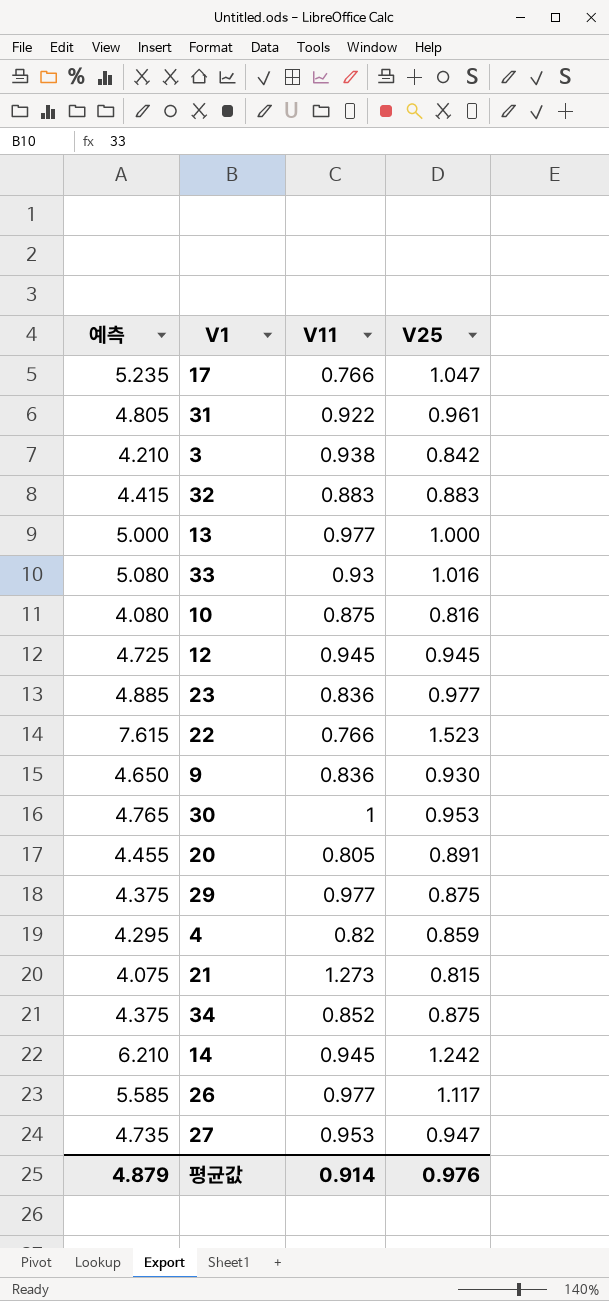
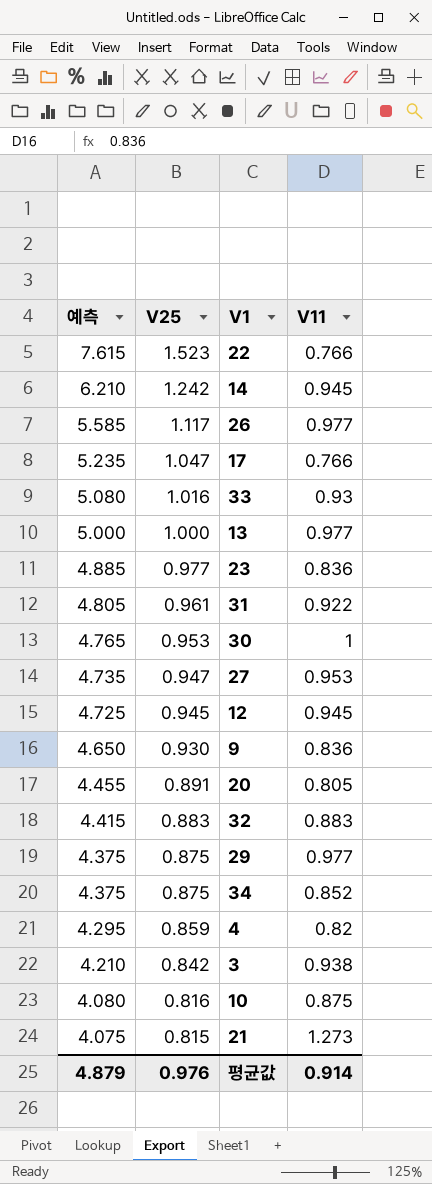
row order: none -> 예측 descending
column V25 | position: 4 -> 2

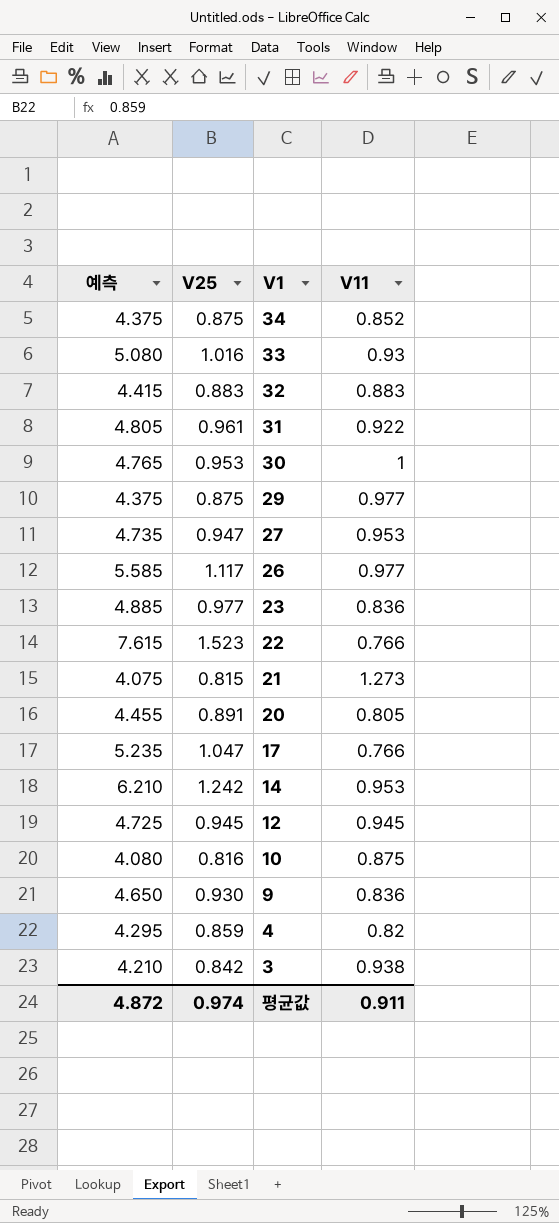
row order: 예측 descending -> V1 descending
row 13: 5.000 | 1.000 | 0.977 -> none
14 | V11: 0.945 -> 0.953
평균값 | 예측: 4.879 -> 4.872
평균값 | V25: 0.976 -> 0.974
평균값 | V11: 0.914 -> 0.911

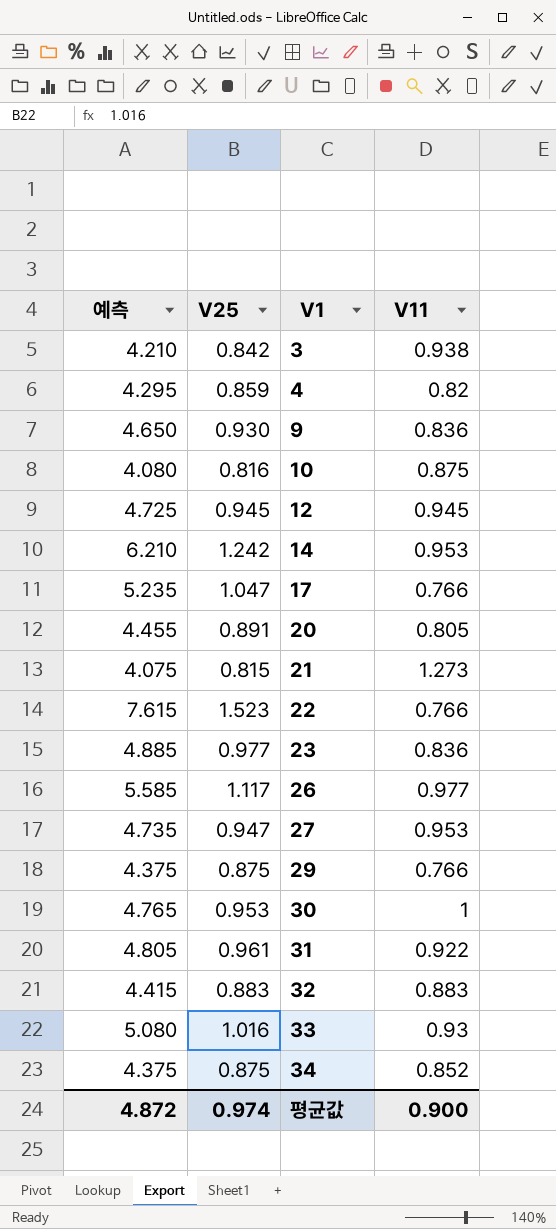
row order: V1 descending -> V1 ascending
29 | V11: 0.977 -> 0.766
평균값 | V11: 0.911 -> 0.900

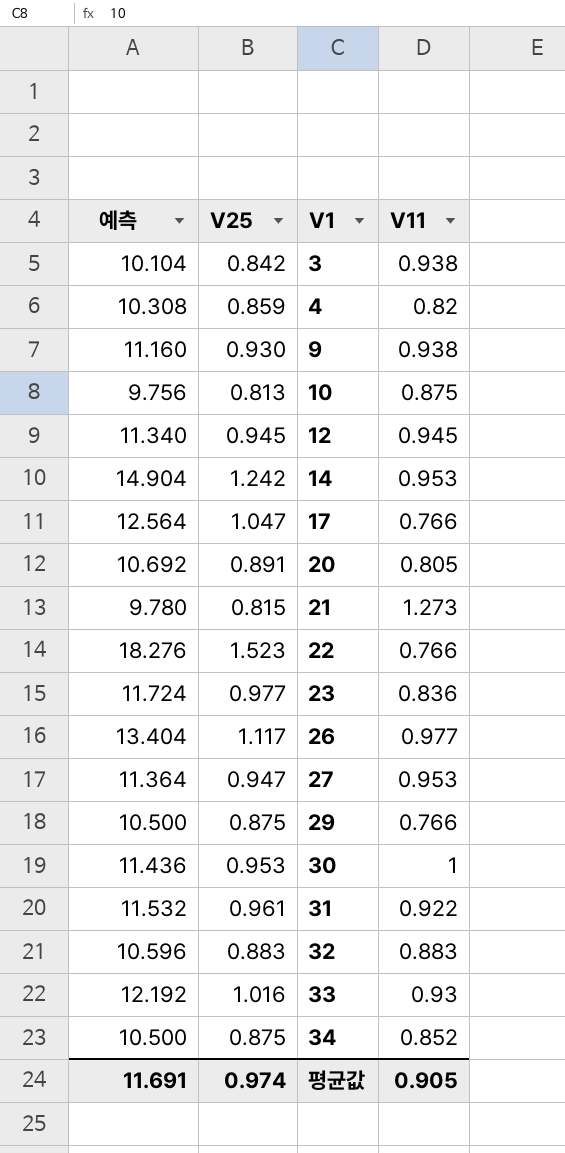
column 예측 | formula: [V25] * 5 -> [V25] * 12
9 | V11: 0.836 -> 0.938
10 | V25: 0.816 -> 0.813
평균값 | 예측: 4.872 -> 11.691
평균값 | V11: 0.900 -> 0.905

